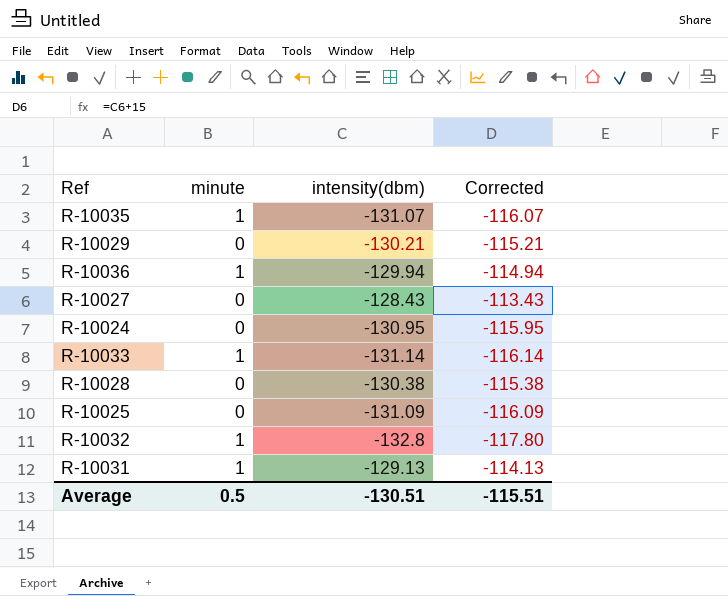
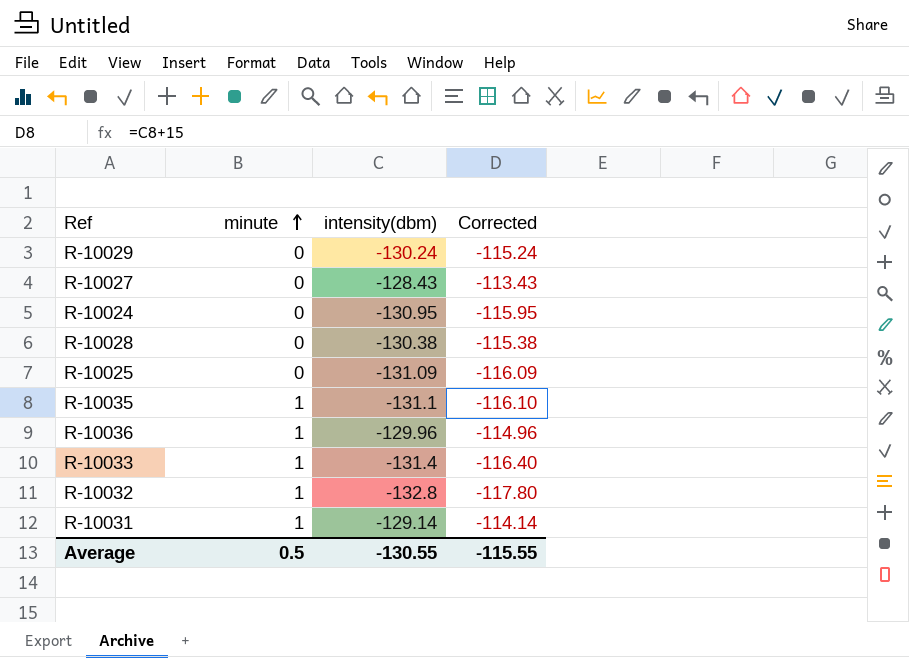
row order: none -> minute ascending
R-10029 | intensity(dbm): -130.21 -> -130.24
R-10029 | Corrected: -115.21 -> -115.24
R-10035 | intensity(dbm): -131.07 -> -131.1
R-10035 | Corrected: -116.07 -> -116.10
R-10036 | intensity(dbm): -129.94 -> -129.96
R-10036 | Corrected: -114.94 -> -114.96
R-10033 | intensity(dbm): -131.14 -> -131.4
R-10033 | Corrected: -116.14 -> -116.40
R-10031 | intensity(dbm): -129.13 -> -129.14
R-10031 | Corrected: -114.13 -> -114.14
Average | intensity(dbm): -130.51 -> -130.55
Average | Corrected: -115.51 -> -115.55

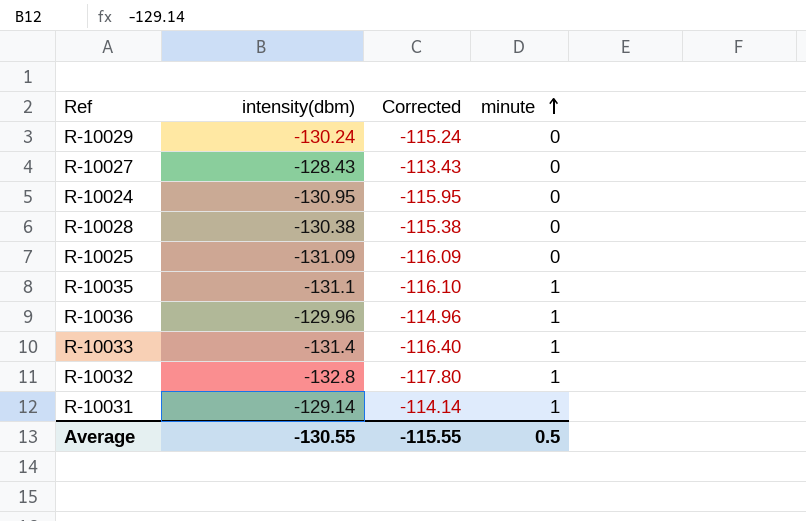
column minute | position: 2 -> 4

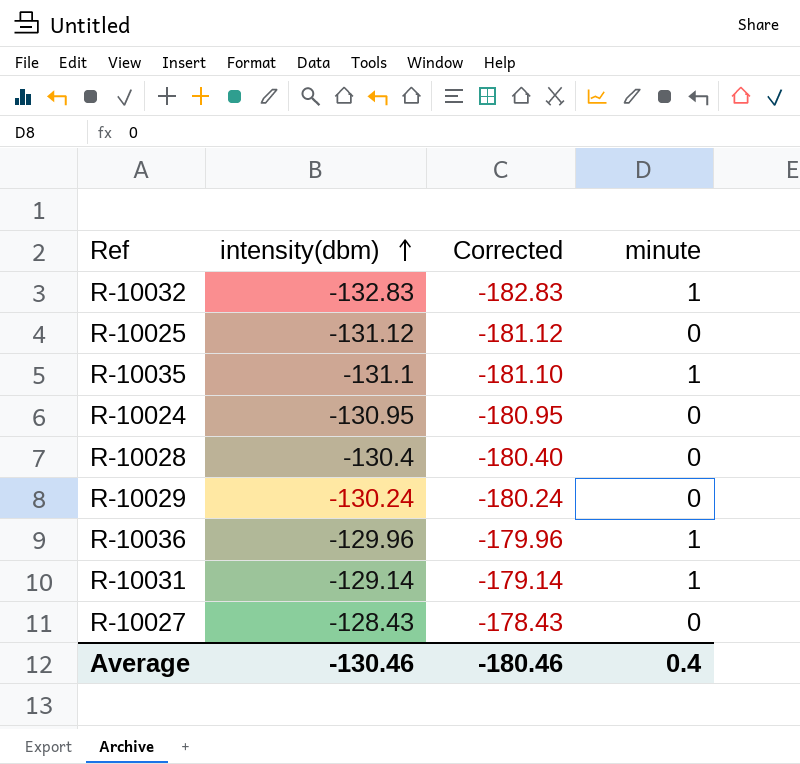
row order: minute ascending -> intensity(dbm) ascending
column Corrected | formula: [intensity(dbm)] + 15 -> [intensity(dbm)] - 50
row R-10033: -131.4 | -116.40 | 1 -> none
R-10032 | intensity(dbm): -132.8 -> -132.83
R-10025 | intensity(dbm): -131.09 -> -131.12
R-10028 | intensity(dbm): -130.38 -> -130.4
Average | intensity(dbm): -130.55 -> -130.46
Average | Corrected: -115.55 -> -180.46
Average | minute: 0.5 -> 0.4

